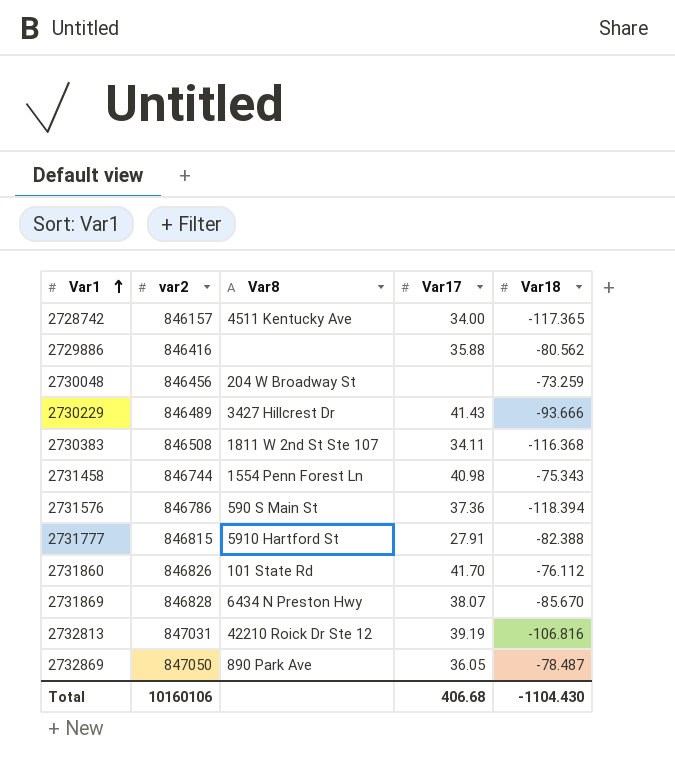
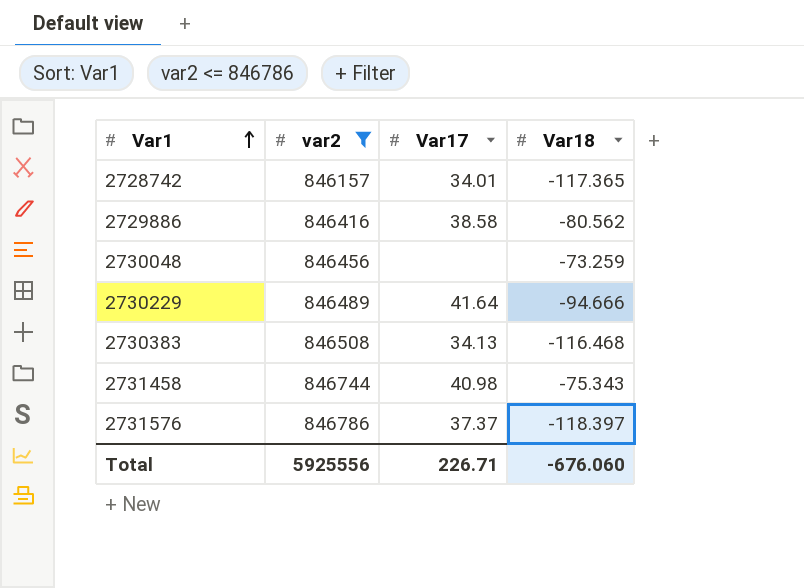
filter: none -> var2 <= 846786
column Var8 | position: 3 -> none
2728742 | Var17: 34.00 -> 34.01
2729886 | Var17: 35.88 -> 38.58
2730229 | Var17: 41.43 -> 41.64
2730229 | Var18: -93.666 -> -94.666
2730383 | Var17: 34.11 -> 34.13
2730383 | Var18: -116.368 -> -116.468
2731576 | Var17: 37.36 -> 37.37
2731576 | Var18: -118.394 -> -118.397
Total | var2: 10160106 -> 5925556
Total | Var17: 406.68 -> 226.71
Total | Var18: -1104.430 -> -676.060

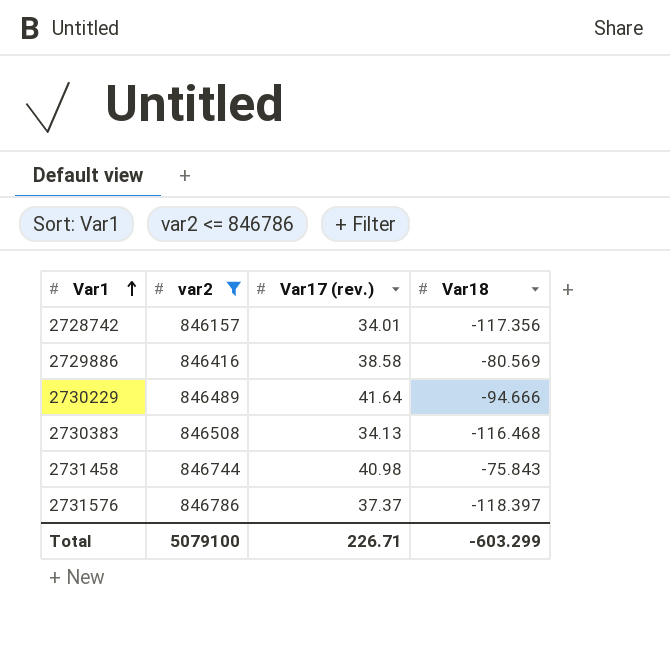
column name: Var17 -> Var17 (rev.)
row 2730048: 846456 | none | -73.259 -> none
2728742 | Var18: -117.365 -> -117.356
2729886 | Var18: -80.562 -> -80.569
2731458 | Var18: -75.343 -> -75.843
Total | var2: 5925556 -> 5079100
Total | Var18: -676.060 -> -603.299

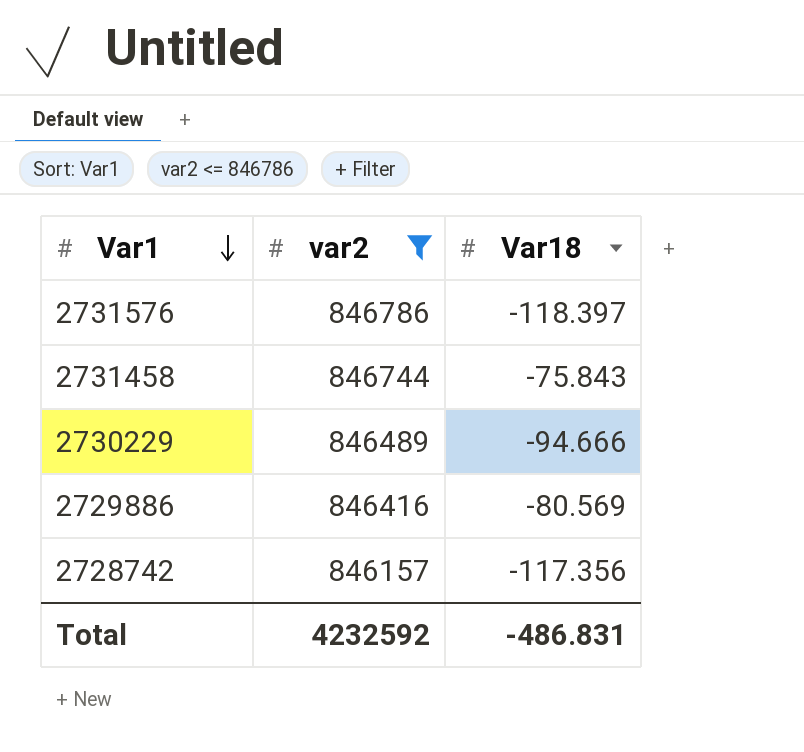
row order: Var1 ascending -> Var1 descending
column Var17 (rev.) | position: 3 -> none
row 2730383: 846508 | 34.13 | -116.468 -> none
Total | var2: 5079100 -> 4232592
Total | Var18: -603.299 -> -486.831

